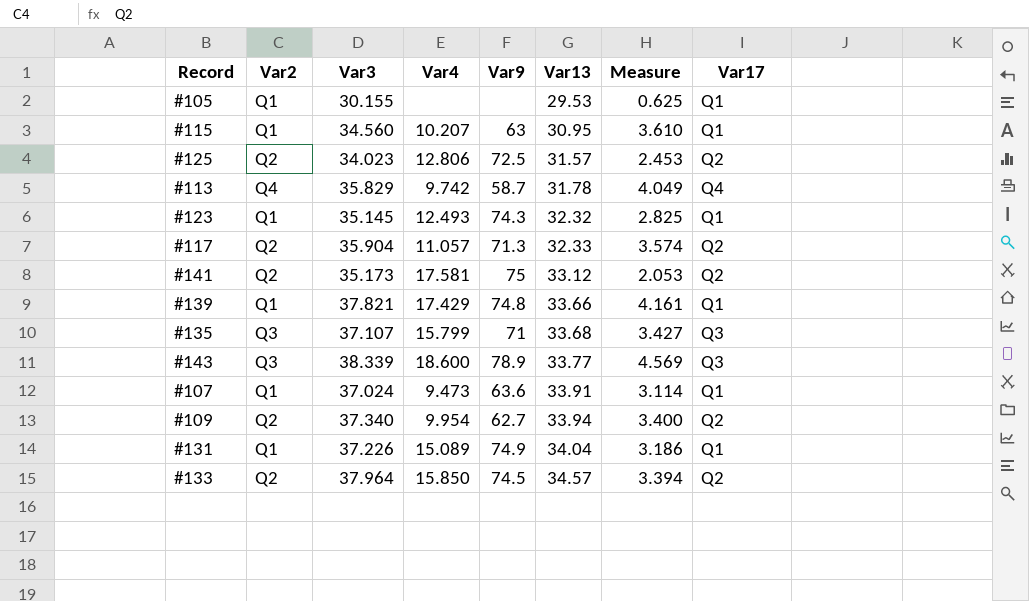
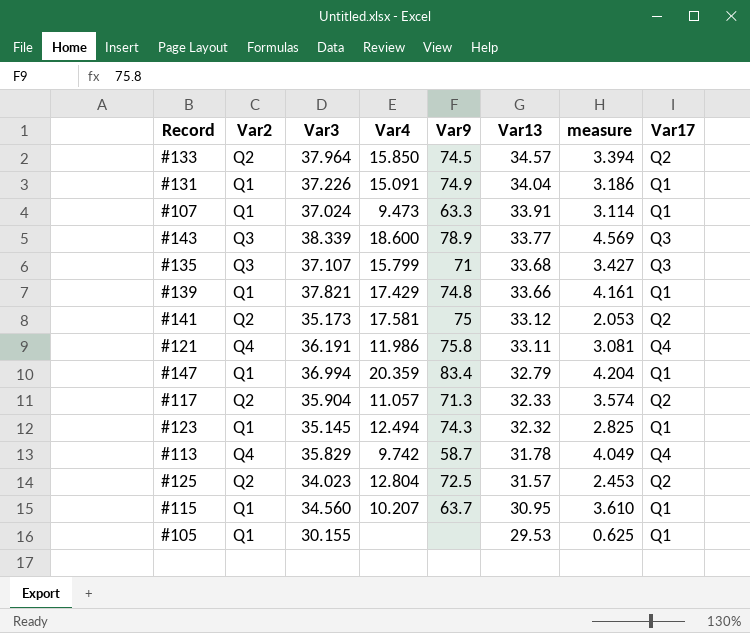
row order: Var13 ascending -> Var13 descending
column name: Measure -> measure
row #109: Q2 | 37.340 | 9.954 | 62.7 | 33.94 | 3.400 | Q2 -> none
#131 | Var4: 15.089 -> 15.091
#107 | Var9: 63.6 -> 63.3
row #121: none -> Q4 | 36.191 | 11.986 | 75.8 | 33.11 | 3.081 | Q4
row #147: none -> Q1 | 36.994 | 20.359 | 83.4 | 32.79 | 4.204 | Q1
#123 | Var4: 12.493 -> 12.494
#125 | Var4: 12.806 -> 12.804
#115 | Var9: 63 -> 63.7

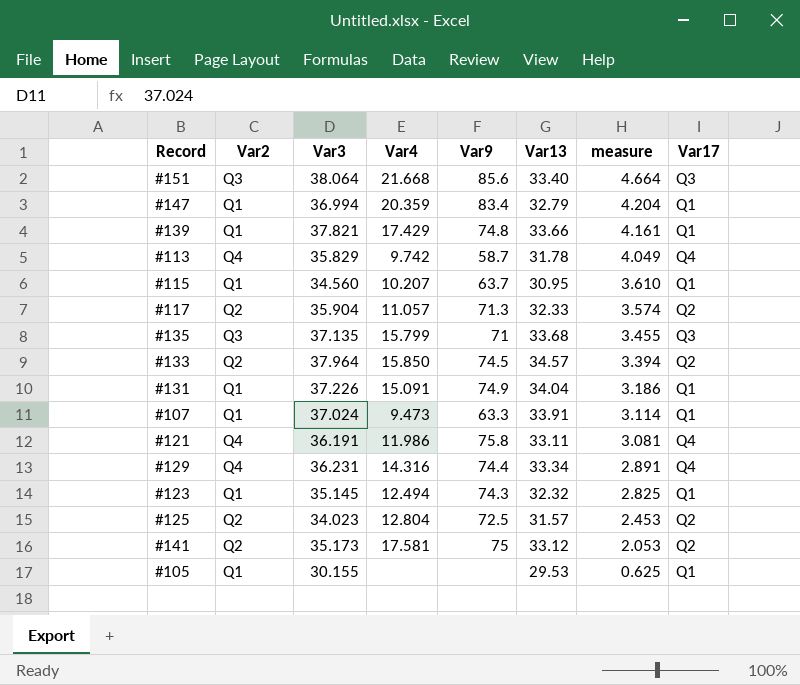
row order: Var13 descending -> measure descending
row #143: Q3 | 38.339 | 18.600 | 78.9 | 33.77 | 4.569 | Q3 -> none
row #151: none -> Q3 | 38.064 | 21.668 | 85.6 | 33.40 | 4.664 | Q3
#135 | Var3: 37.107 -> 37.135
#135 | measure: 3.427 -> 3.455
row #129: none -> Q4 | 36.231 | 14.316 | 74.4 | 33.34 | 2.891 | Q4

